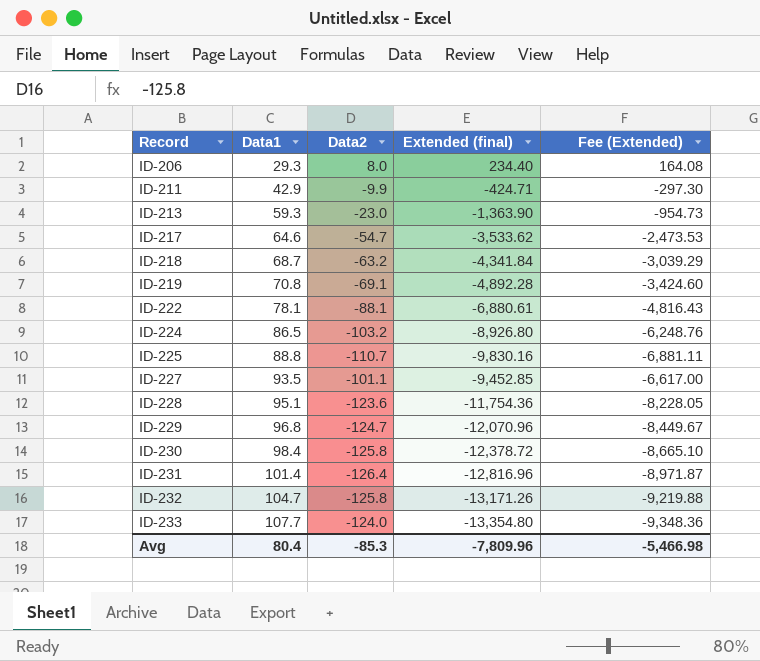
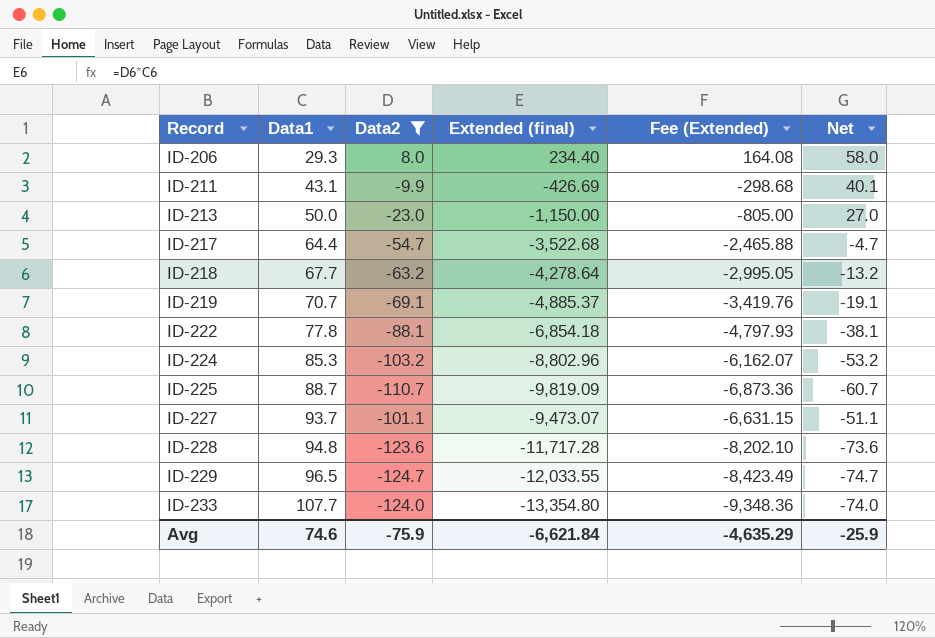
filter: none -> Data2 >= -124.7
column Net | formula: none -> [Data2] + 50
ID-211 | Data1: 42.9 -> 43.1
ID-211 | Extended (final): -424.71 -> -426.69
ID-211 | Fee (Extended): -297.30 -> -298.68
ID-213 | Data1: 59.3 -> 50.0
ID-213 | Extended (final): -1,363.90 -> -1,150.00
ID-213 | Fee (Extended): -954.73 -> -805.00
ID-217 | Data1: 64.6 -> 64.4
ID-217 | Extended (final): -3,533.62 -> -3,522.68
ID-217 | Fee (Extended): -2,473.53 -> -2,465.88
ID-218 | Data1: 68.7 -> 67.7
ID-218 | Extended (final): -4,341.84 -> -4,278.64
ID-218 | Fee (Extended): -3,039.29 -> -2,995.05
ID-219 | Data1: 70.8 -> 70.7
ID-219 | Extended (final): -4,892.28 -> -4,885.37
ID-219 | Fee (Extended): -3,424.60 -> -3,419.76
ID-222 | Data1: 78.1 -> 77.8
ID-222 | Extended (final): -6,880.61 -> -6,854.18
ID-222 | Fee (Extended): -4,816.43 -> -4,797.93
ID-224 | Data1: 86.5 -> 85.3
ID-224 | Extended (final): -8,926.80 -> -8,802.96
ID-224 | Fee (Extended): -6,248.76 -> -6,162.07
ID-225 | Data1: 88.8 -> 88.7
ID-225 | Extended (final): -9,830.16 -> -9,819.09
ID-225 | Fee (Extended): -6,881.11 -> -6,873.36
ID-227 | Data1: 93.5 -> 93.7
ID-227 | Extended (final): -9,452.85 -> -9,473.07
ID-227 | Fee (Extended): -6,617.00 -> -6,631.15
ID-228 | Data1: 95.1 -> 94.8
ID-228 | Extended (final): -11,754.36 -> -11,717.28
ID-228 | Fee (Extended): -8,228.05 -> -8,202.10
ID-229 | Data1: 96.8 -> 96.5
ID-229 | Extended (final): -12,070.96 -> -12,033.55
ID-229 | Fee (Extended): -8,449.67 -> -8,423.49
Avg | Data1: 80.4 -> 74.6
Avg | Data2: -85.3 -> -75.9
Avg | Extended (final): -7,809.96 -> -6,621.84
Avg | Fee (Extended): -5,466.98 -> -4,635.29

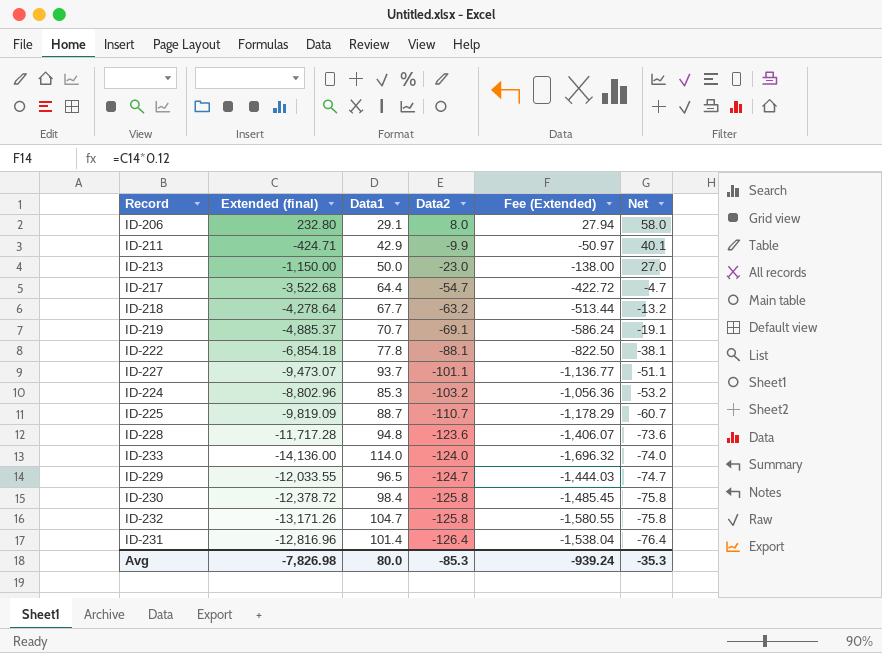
filter: Data2 >= -124.7 -> none
row order: Record ascending -> Data2 descending
column Extended (final) | position: 4 -> 2
column Fee (Extended) | formula: [Extended (final)] * 0.7 -> [Extended (final)] * 0.12
ID-206 | Extended (final): 234.40 -> 232.80
ID-206 | Data1: 29.3 -> 29.1
ID-211 | Extended (final): -426.69 -> -424.71
ID-211 | Data1: 43.1 -> 42.9
ID-233 | Extended (final): -13,354.80 -> -14,136.00
ID-233 | Data1: 107.7 -> 114.0
Avg | Extended (final): -6,621.84 -> -7,826.98
Avg | Data1: 74.6 -> 80.0
Avg | Data2: -75.9 -> -85.3
Avg | Fee (Extended): -4,635.29 -> -939.24
Avg | Net: -25.9 -> -35.3

